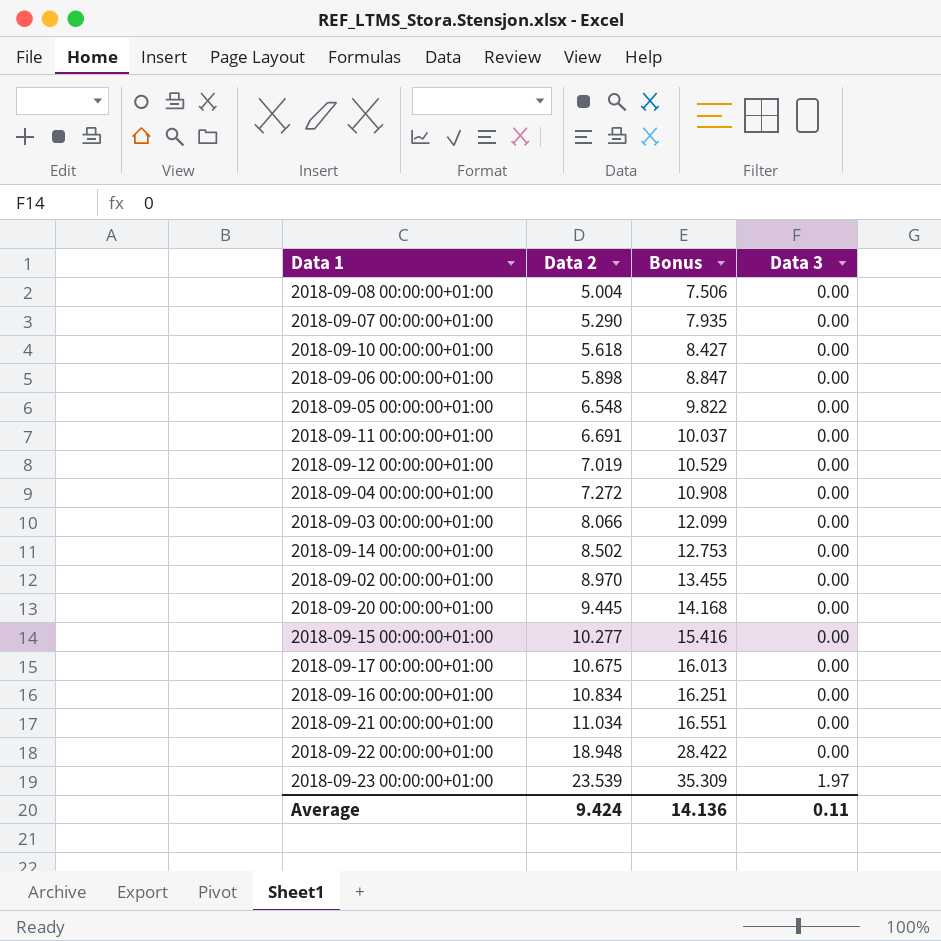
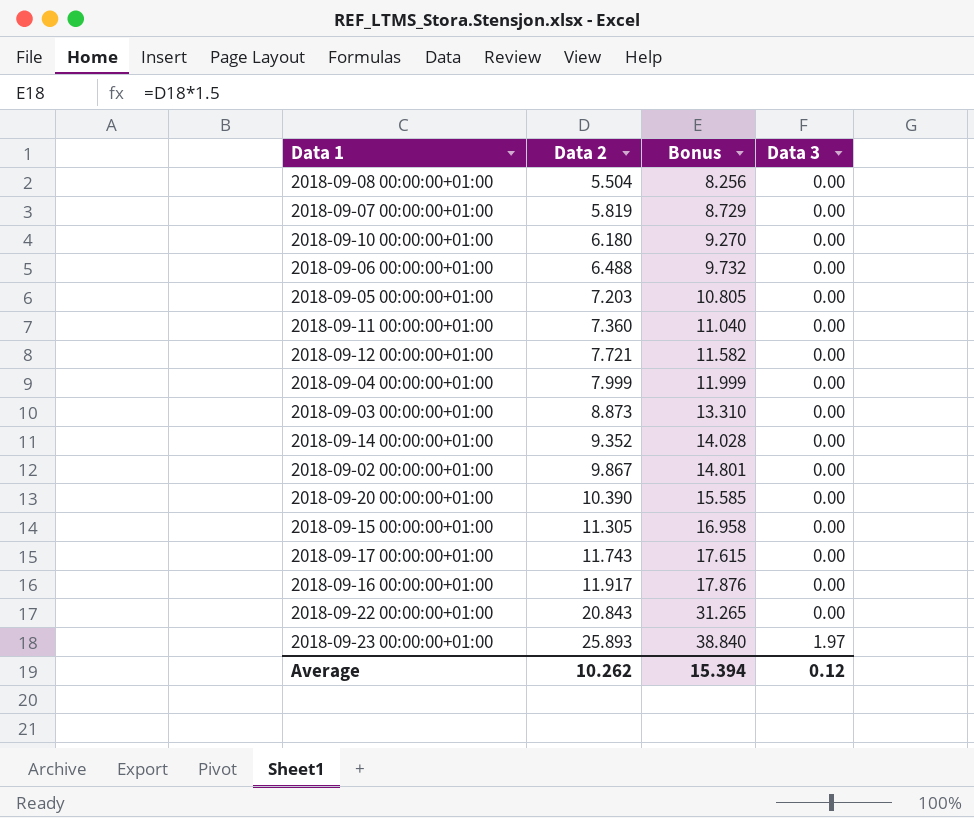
row 2018-09-21 00:00:00+01:00: 11.034 | 16.551 | 0.00 -> none
2018-09-08 00:00:00+01:00 | Data 2: 5.004 -> 5.504
2018-09-08 00:00:00+01:00 | Bonus: 7.506 -> 8.256
2018-09-07 00:00:00+01:00 | Data 2: 5.290 -> 5.819
2018-09-07 00:00:00+01:00 | Bonus: 7.935 -> 8.729
2018-09-10 00:00:00+01:00 | Data 2: 5.618 -> 6.180
2018-09-10 00:00:00+01:00 | Bonus: 8.427 -> 9.270
2018-09-06 00:00:00+01:00 | Data 2: 5.898 -> 6.488
2018-09-06 00:00:00+01:00 | Bonus: 8.847 -> 9.732
2018-09-05 00:00:00+01:00 | Data 2: 6.548 -> 7.203
2018-09-05 00:00:00+01:00 | Bonus: 9.822 -> 10.805
2018-09-11 00:00:00+01:00 | Data 2: 6.691 -> 7.360
2018-09-11 00:00:00+01:00 | Bonus: 10.037 -> 11.040
2018-09-12 00:00:00+01:00 | Data 2: 7.019 -> 7.721
2018-09-12 00:00:00+01:00 | Bonus: 10.529 -> 11.582
2018-09-04 00:00:00+01:00 | Data 2: 7.272 -> 7.999
2018-09-04 00:00:00+01:00 | Bonus: 10.908 -> 11.999
2018-09-03 00:00:00+01:00 | Data 2: 8.066 -> 8.873
2018-09-03 00:00:00+01:00 | Bonus: 12.099 -> 13.310
2018-09-14 00:00:00+01:00 | Data 2: 8.502 -> 9.352
2018-09-14 00:00:00+01:00 | Bonus: 12.753 -> 14.028
2018-09-02 00:00:00+01:00 | Data 2: 8.970 -> 9.867
2018-09-02 00:00:00+01:00 | Bonus: 13.455 -> 14.801
2018-09-20 00:00:00+01:00 | Data 2: 9.445 -> 10.390
2018-09-20 00:00:00+01:00 | Bonus: 14.168 -> 15.585
2018-09-15 00:00:00+01:00 | Data 2: 10.277 -> 11.305
2018-09-15 00:00:00+01:00 | Bonus: 15.416 -> 16.958
2018-09-17 00:00:00+01:00 | Data 2: 10.675 -> 11.743
2018-09-17 00:00:00+01:00 | Bonus: 16.013 -> 17.615
2018-09-16 00:00:00+01:00 | Data 2: 10.834 -> 11.917
2018-09-16 00:00:00+01:00 | Bonus: 16.251 -> 17.876
2018-09-22 00:00:00+01:00 | Data 2: 18.948 -> 20.843
2018-09-22 00:00:00+01:00 | Bonus: 28.422 -> 31.265
2018-09-23 00:00:00+01:00 | Data 2: 23.539 -> 25.893
2018-09-23 00:00:00+01:00 | Bonus: 35.309 -> 38.840
Average | Data 2: 9.424 -> 10.262
Average | Bonus: 14.136 -> 15.394
Average | Data 3: 0.11 -> 0.12

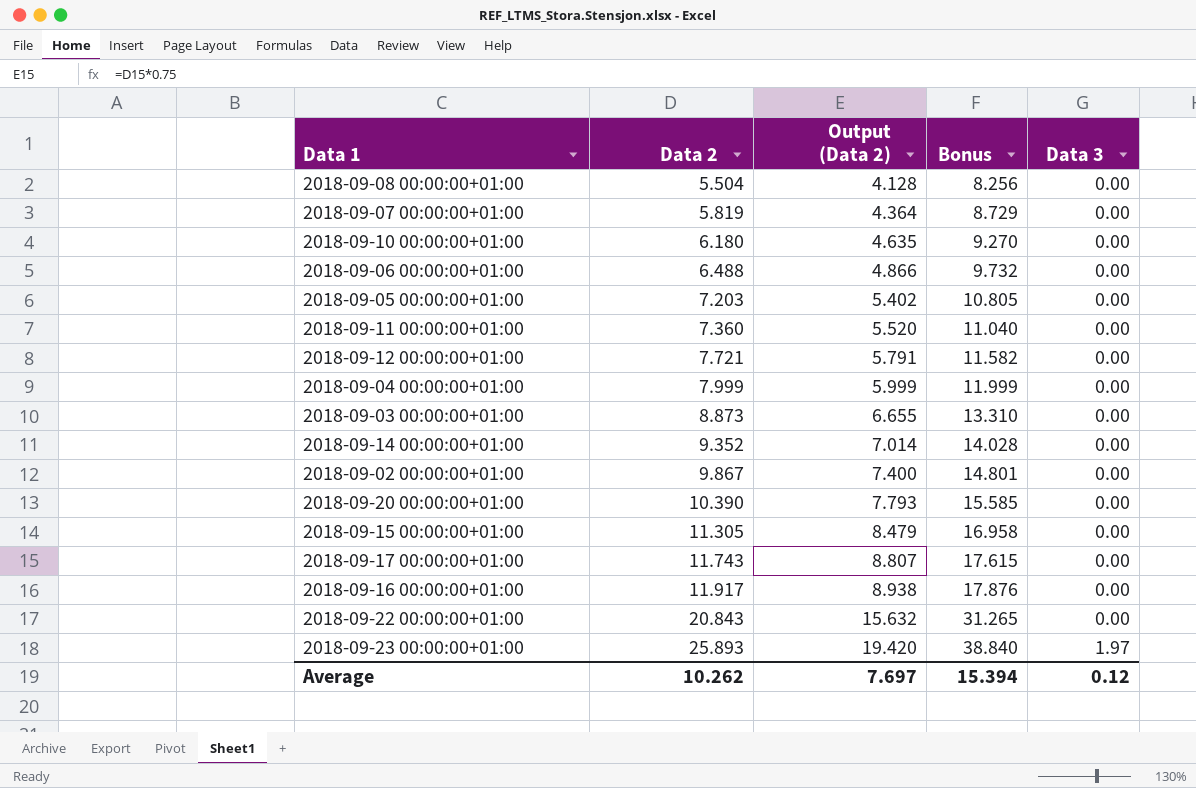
column Output (Data 2) | formula: none -> [Data 2] * 0.75

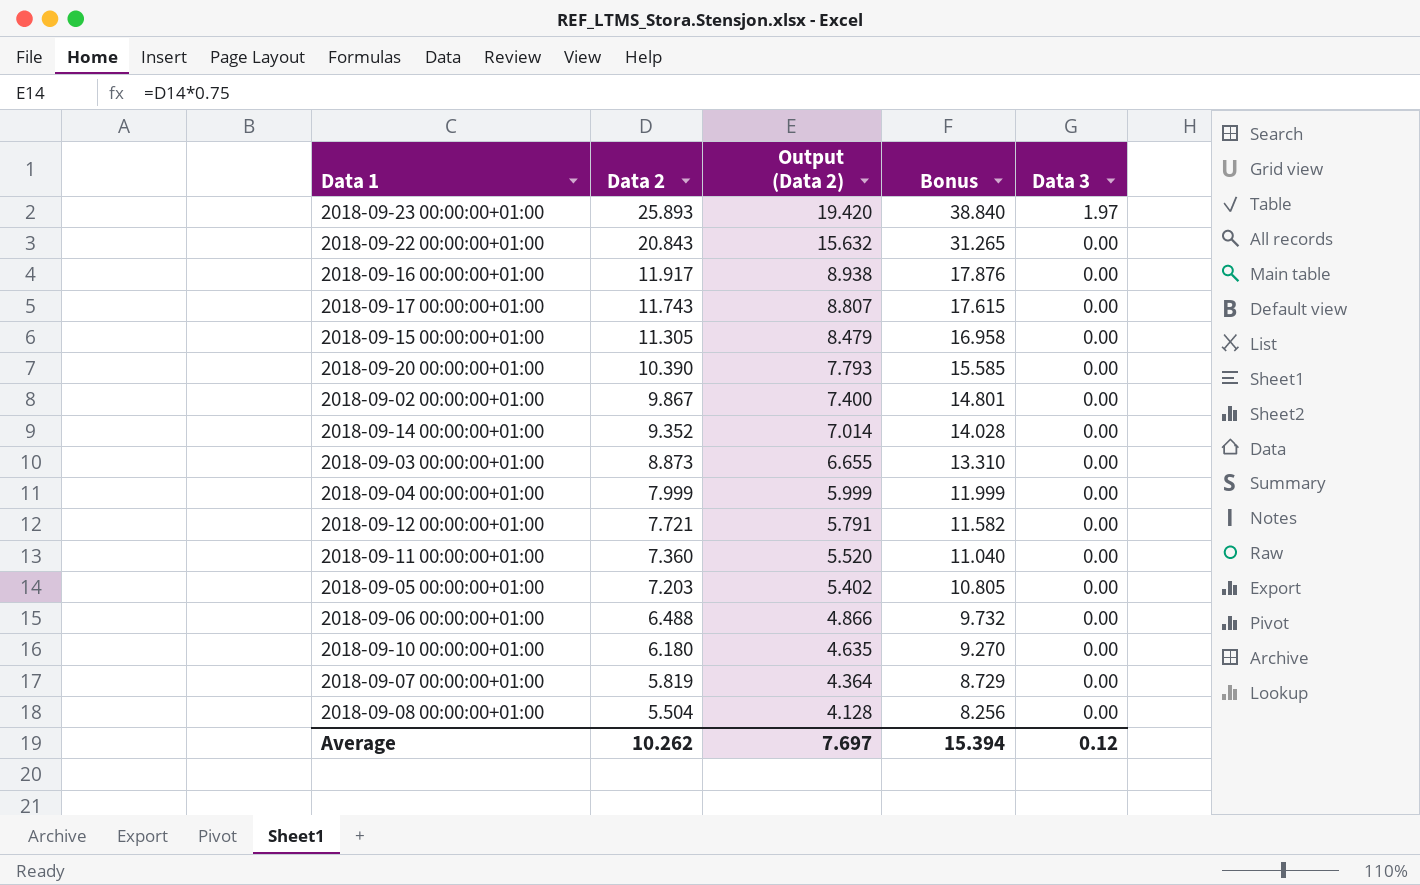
row order: Data 2 ascending -> Data 2 descending

